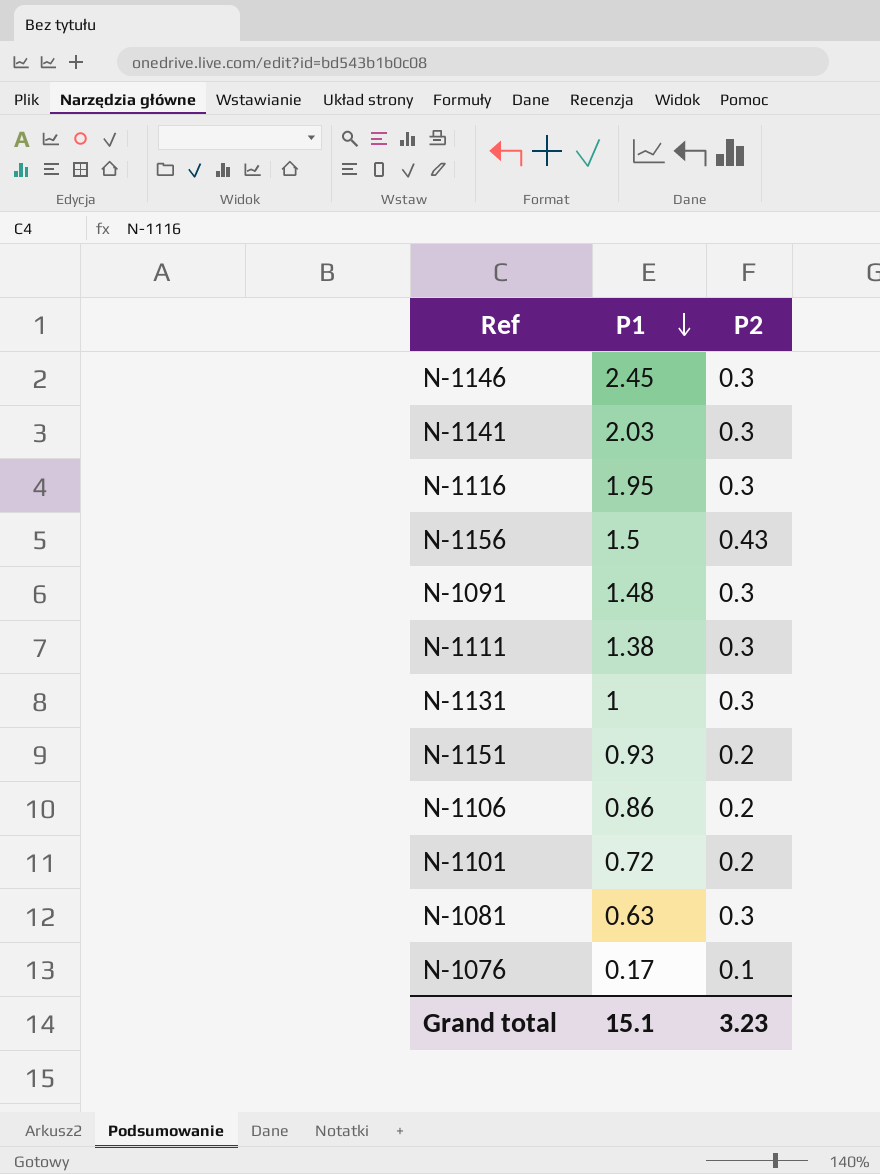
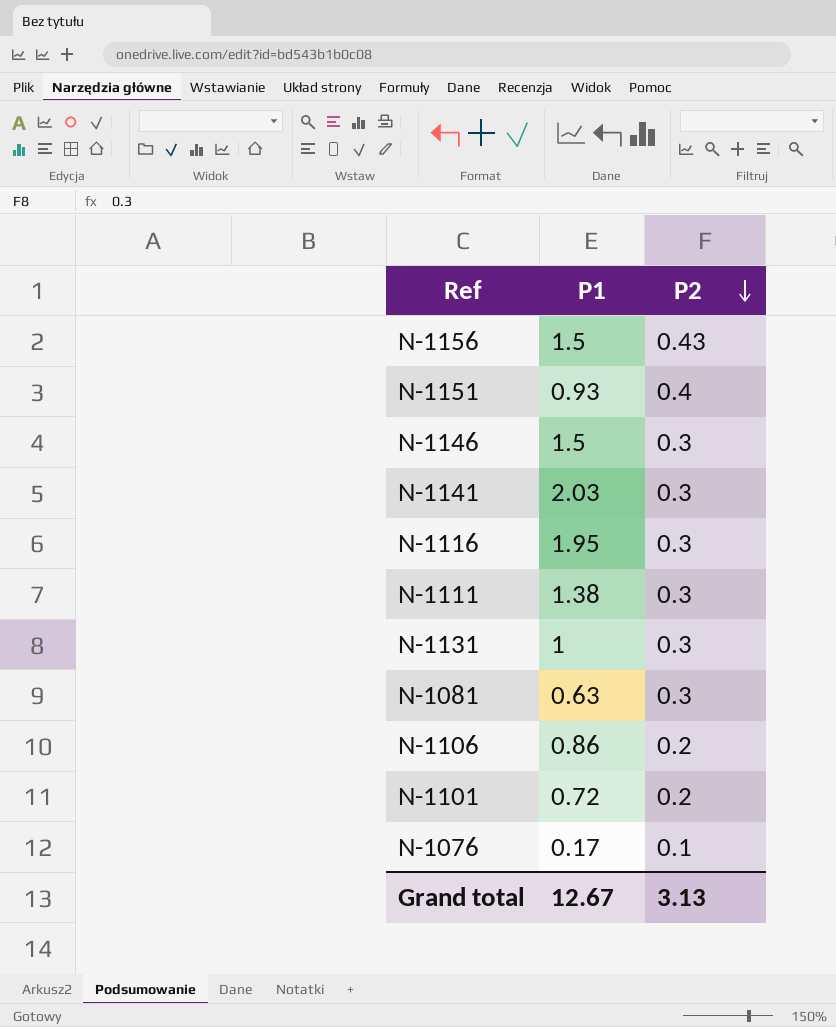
row order: P1 descending -> P2 descending
row N-1091: 1.48 | 0.3 -> none
N-1151 | P2: 0.2 -> 0.4
N-1146 | P1: 2.45 -> 1.5
Grand total | P1: 15.1 -> 12.67
Grand total | P2: 3.23 -> 3.13

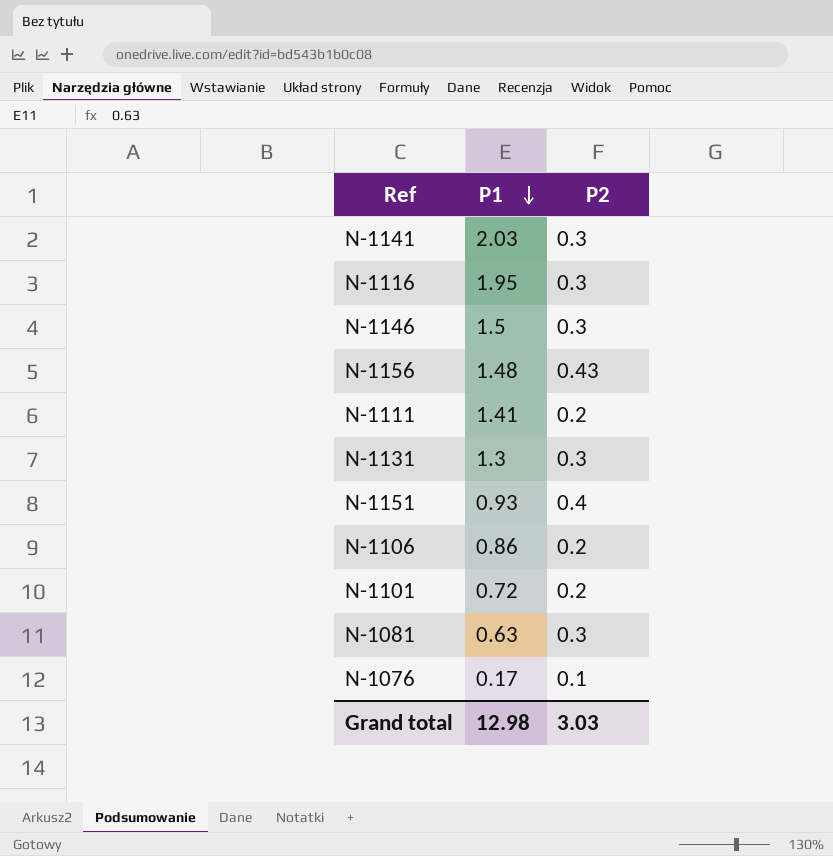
row order: P2 descending -> P1 descending
N-1156 | P1: 1.5 -> 1.48
N-1111 | P1: 1.38 -> 1.41
N-1111 | P2: 0.3 -> 0.2
N-1131 | P1: 1 -> 1.3
Grand total | P1: 12.67 -> 12.98
Grand total | P2: 3.13 -> 3.03

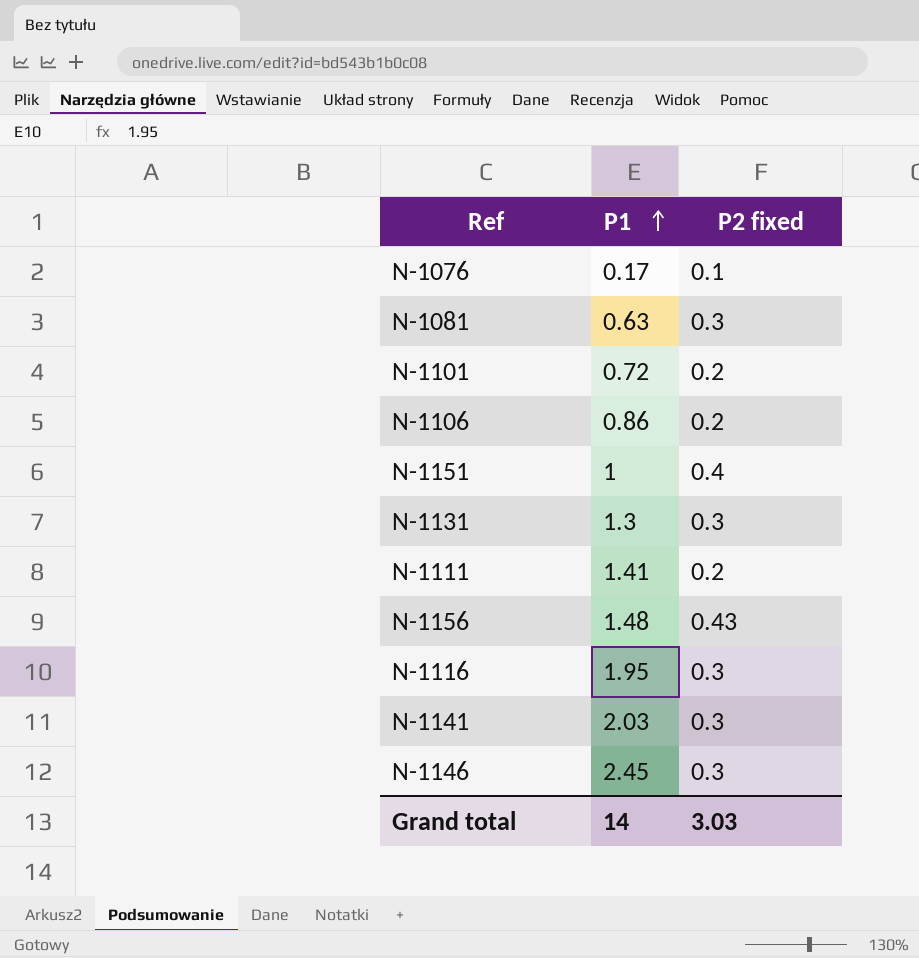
row order: P1 descending -> P1 ascending
column name: P2 -> P2 fixed
N-1151 | P1: 0.93 -> 1
N-1146 | P1: 1.5 -> 2.45
Grand total | P1: 12.98 -> 14

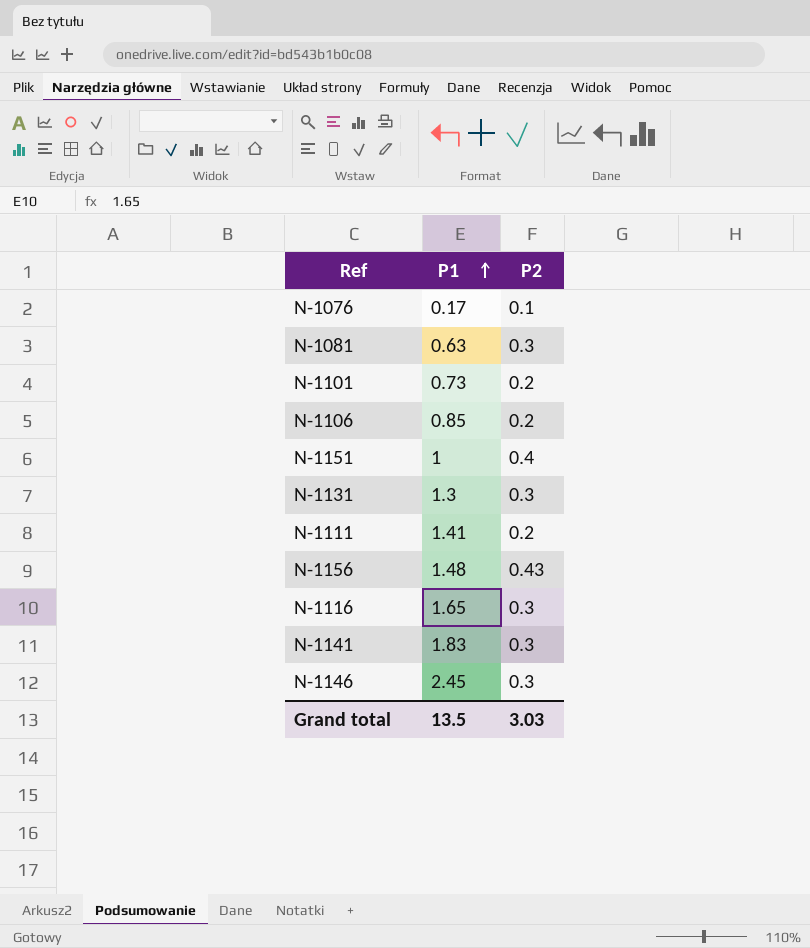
column name: P2 fixed -> P2
N-1101 | P1: 0.72 -> 0.73
N-1106 | P1: 0.86 -> 0.85
N-1116 | P1: 1.95 -> 1.65
N-1141 | P1: 2.03 -> 1.83
Grand total | P1: 14 -> 13.5

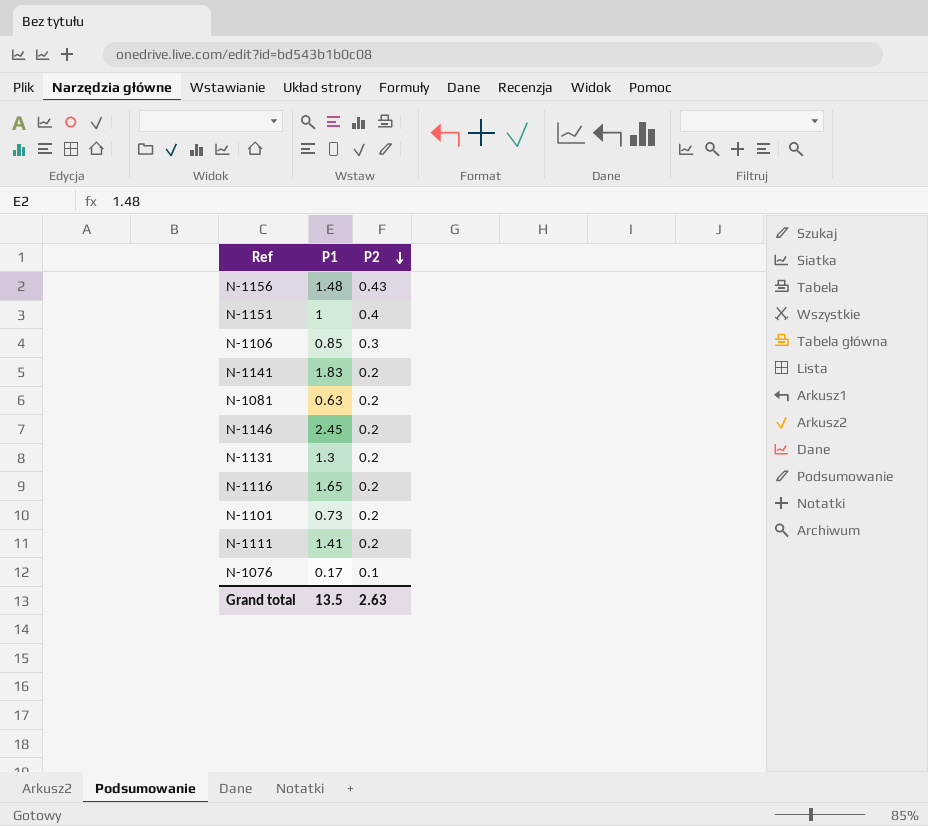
row order: P1 ascending -> P2 descending
N-1106 | P2: 0.2 -> 0.3
N-1141 | P2: 0.3 -> 0.2
N-1081 | P2: 0.3 -> 0.2
N-1146 | P2: 0.3 -> 0.2
N-1131 | P2: 0.3 -> 0.2
N-1116 | P2: 0.3 -> 0.2
Grand total | P2: 3.03 -> 2.63

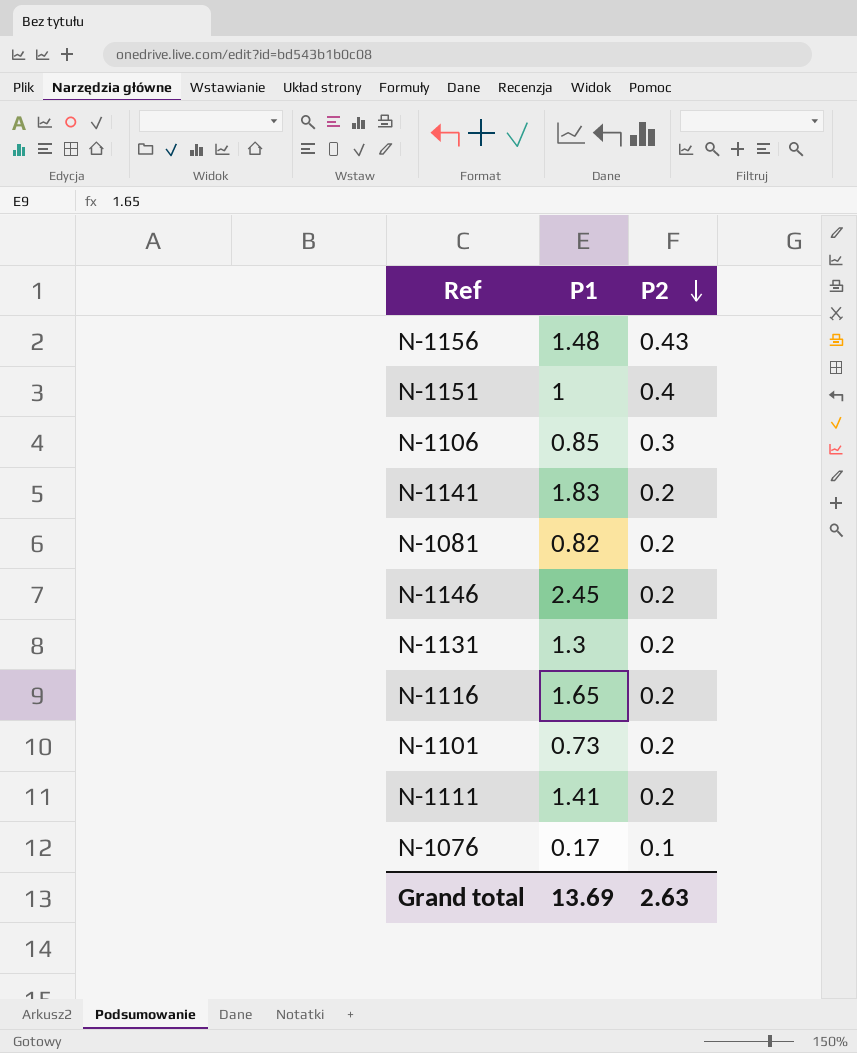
N-1081 | P1: 0.63 -> 0.82
Grand total | P1: 13.5 -> 13.69

